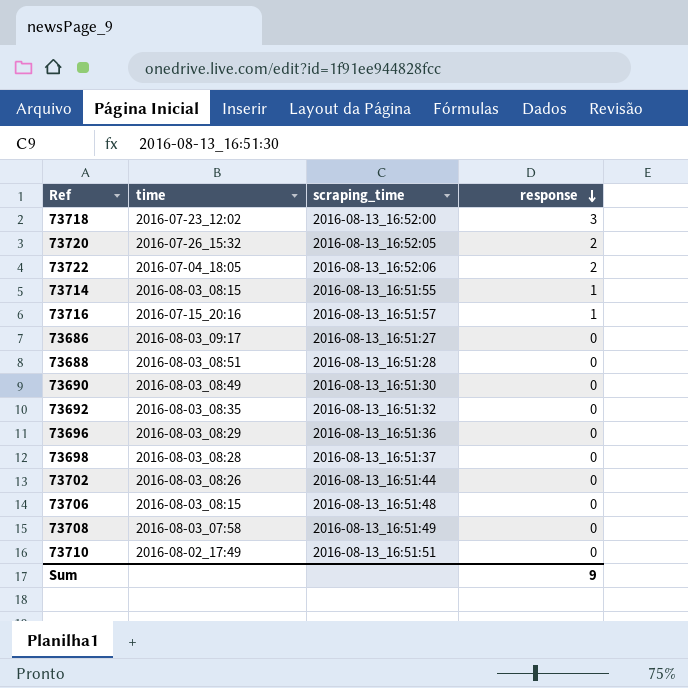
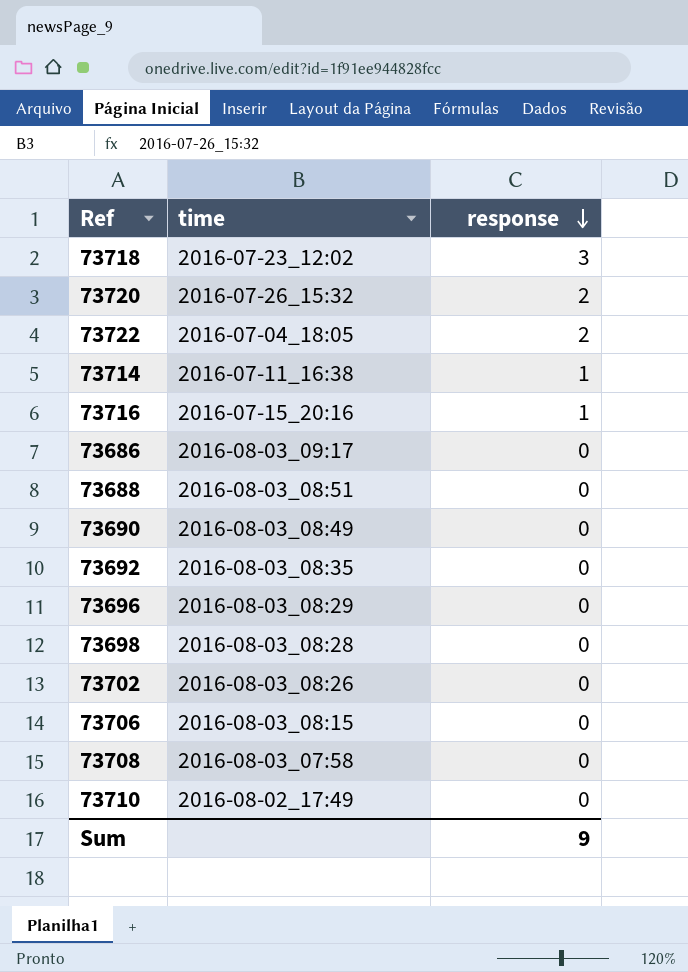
column scraping_time | position: 3 -> none
73714 | time: 2016-08-03_08:15 -> 2016-07-11_16:38

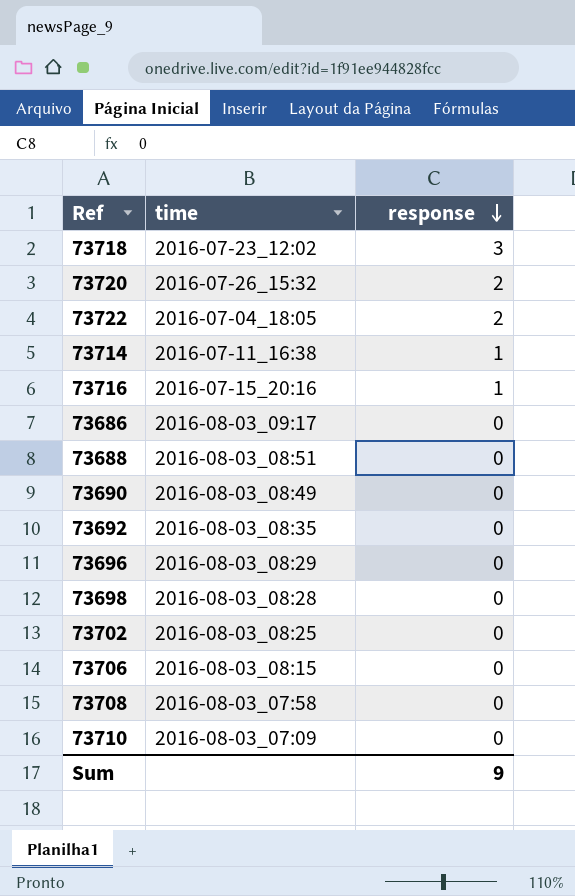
73702 | time: 2016-08-03_08:26 -> 2016-08-03_08:25
73710 | time: 2016-08-02_17:49 -> 2016-08-03_07:09

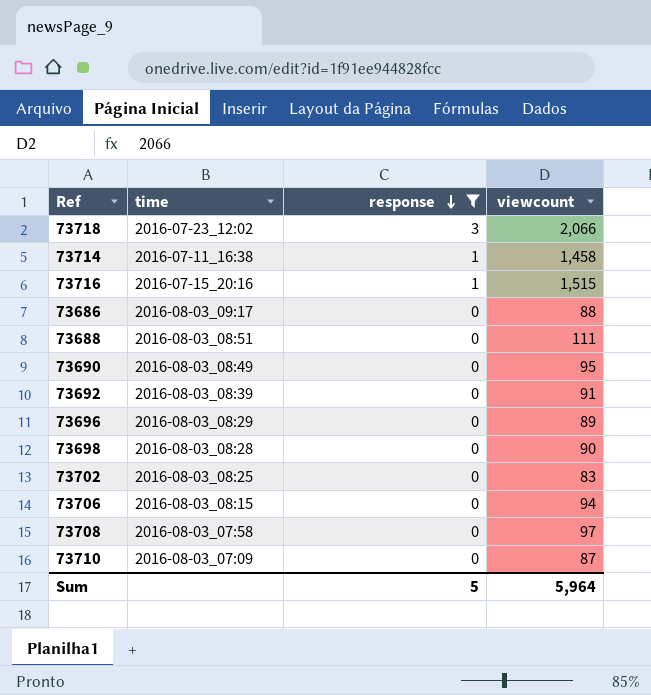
filter: none -> response != 2
column viewcount | position: none -> 4
73692 | time: 2016-08-03_08:35 -> 2016-08-03_08:39
Sum | response: 9 -> 5

